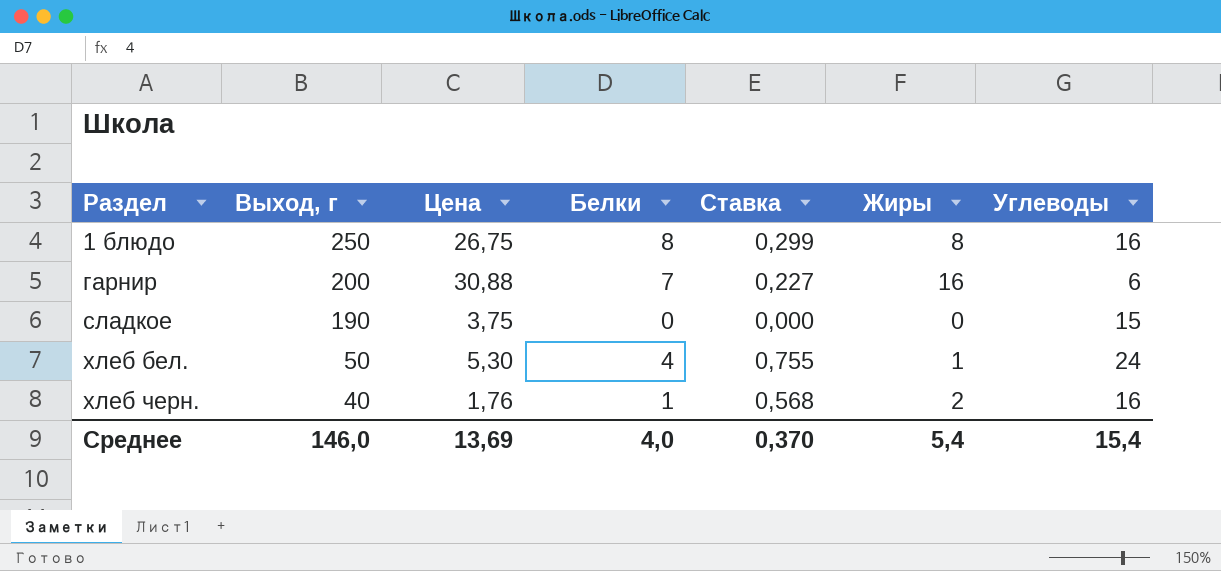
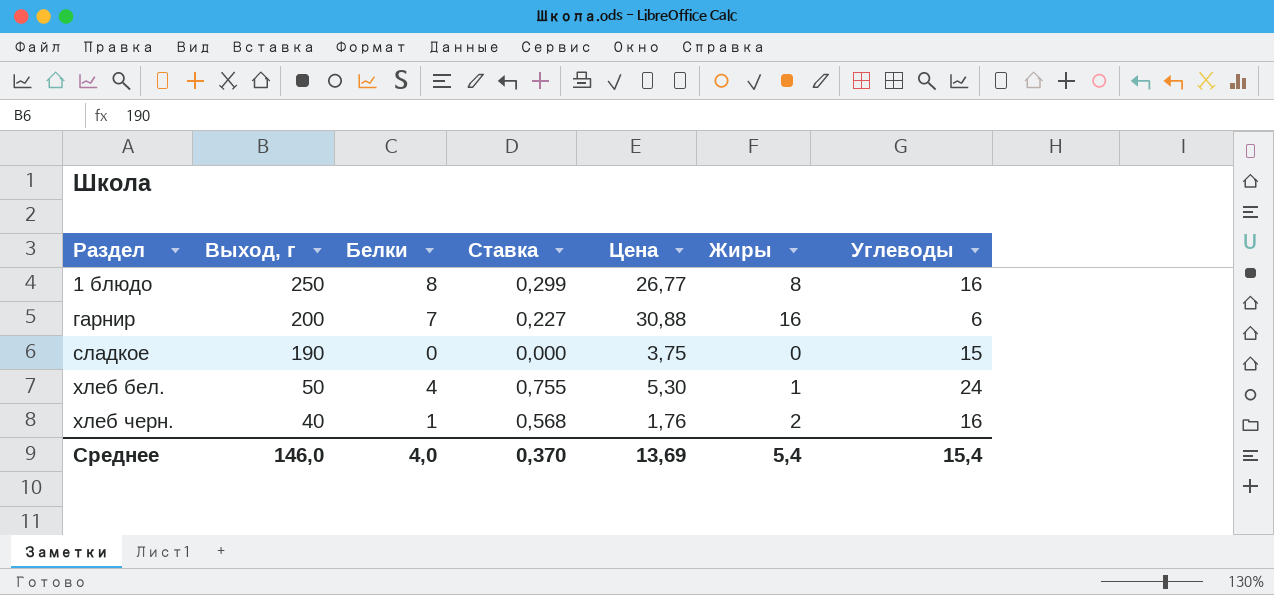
column Цена | position: 3 -> 5
1 блюдо | Цена: 26,75 -> 26,77

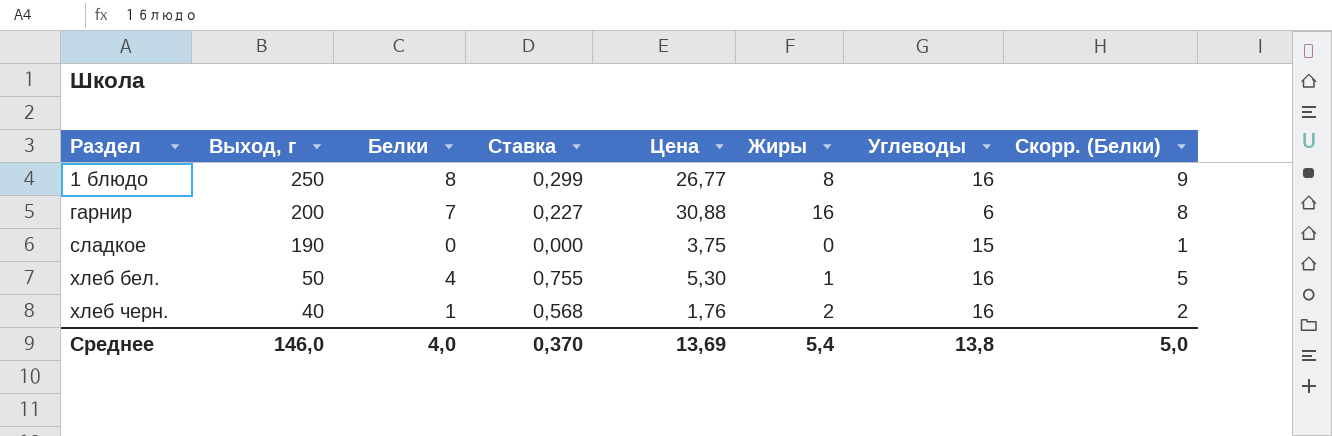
column Скорр. (Белки) | formula: none -> [Белки] + 1
хлеб бел. | Углеводы: 24 -> 16
Среднее | Углеводы: 15,4 -> 13,8

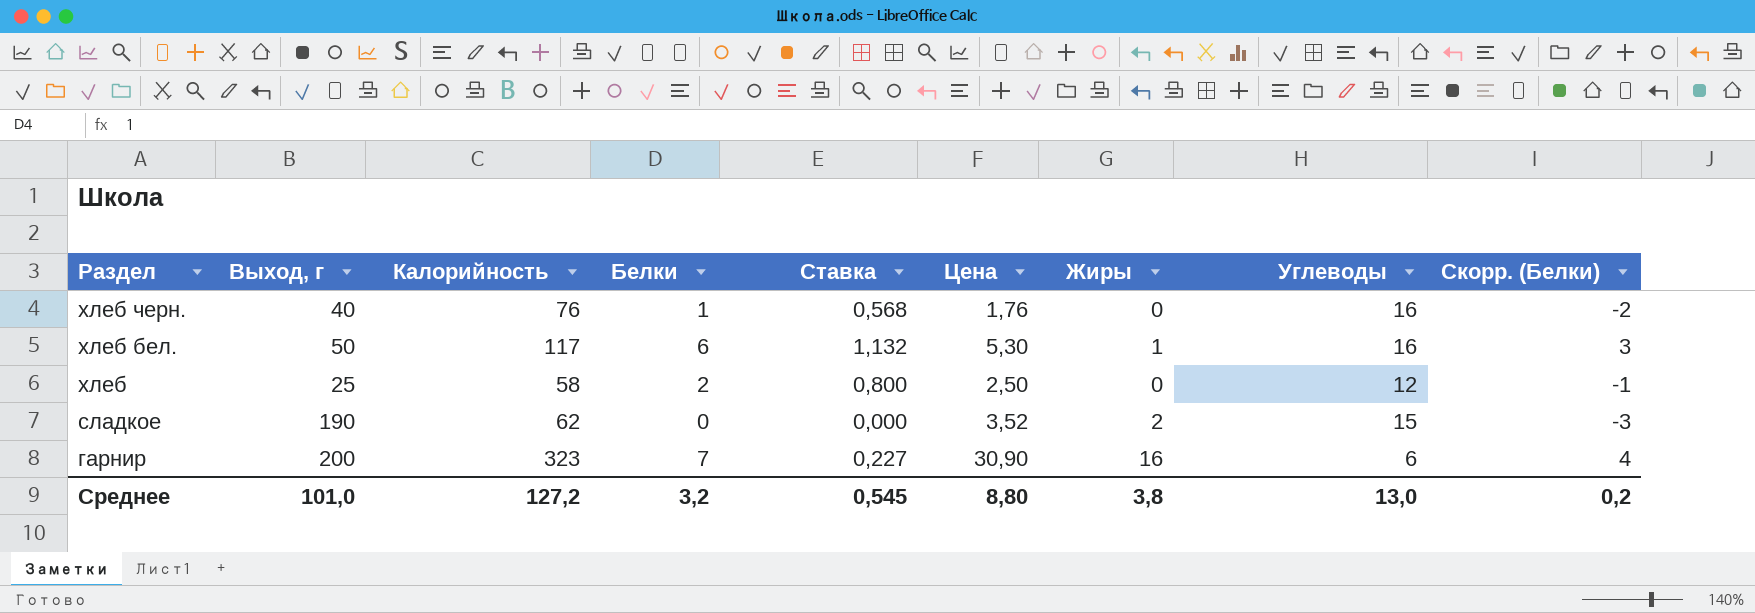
row order: Раздел ascending -> Раздел descending
column Калорийность | position: none -> 3
column Скорр. (Белки) | formula: [Белки] + 1 -> [Белки] - 3
row 1 блюдо: 250 | 8 | 0,299 | 26,77 | 8 | 16 | 9 -> none
хлеб черн. | Жиры: 2 -> 0
хлеб бел. | Белки: 4 -> 6
хлеб бел. | Ставка: 0,755 -> 1,132
row хлеб: none -> 25 | 58 | 2 | 0,800 | 2,50 | 0 | 12 | -1
сладкое | Цена: 3,75 -> 3,52
сладкое | Жиры: 0 -> 2
гарнир | Цена: 30,88 -> 30,90
Среднее | Выход, г: 146,0 -> 101,0
Среднее | Белки: 4,0 -> 3,2
Среднее | Ставка: 0,370 -> 0,545
Среднее | Цена: 13,69 -> 8,80
Среднее | Жиры: 5,4 -> 3,8
Среднее | Углеводы: 13,8 -> 13,0
Среднее | Скорр. (Белки): 5,0 -> 0,2

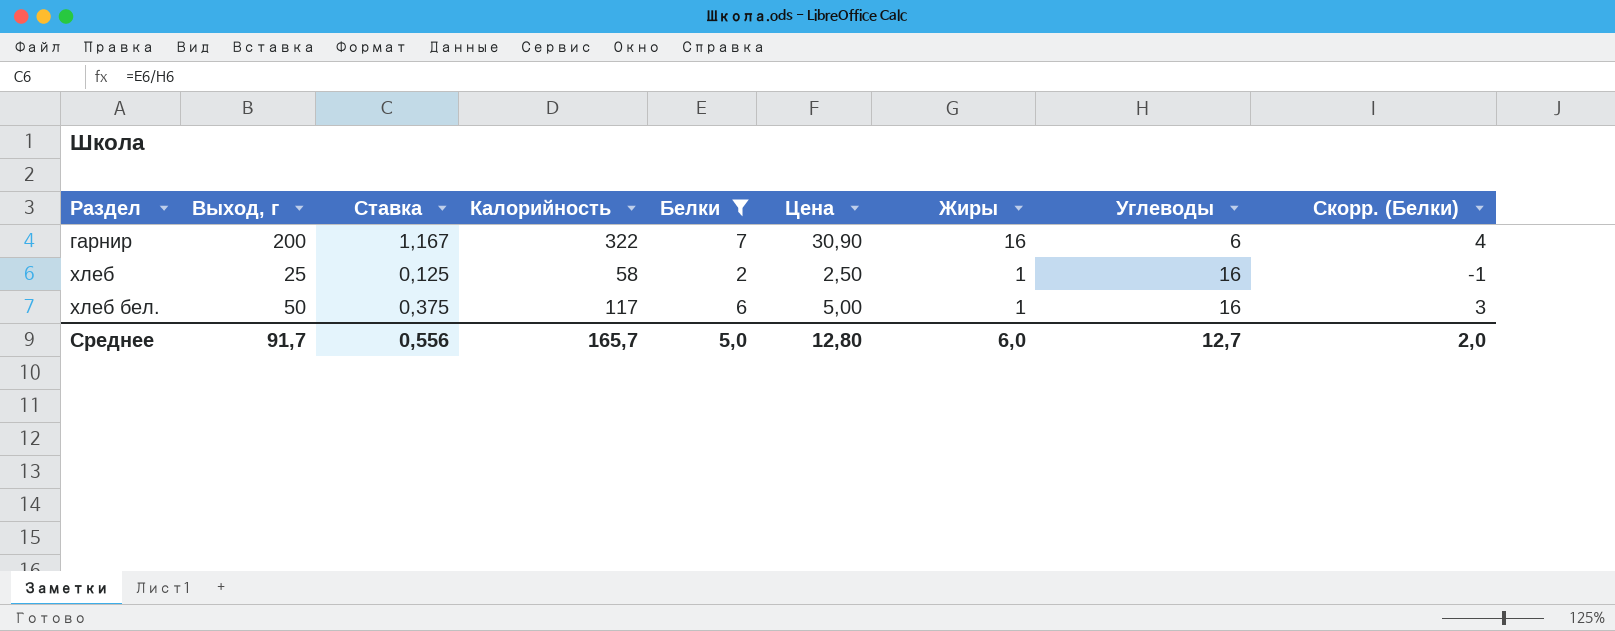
filter: none -> Белки >= 2
row order: Раздел descending -> Раздел ascending
column Ставка | formula: [Белки] / [Цена] -> [Белки] / [Углеводы]
column Ставка | position: 5 -> 3
гарнир | Калорийность: 323 -> 322
хлеб | Жиры: 0 -> 1
хлеб | Углеводы: 12 -> 16
хлеб бел. | Цена: 5,30 -> 5,00
Среднее | Выход, г: 101,0 -> 91,7
Среднее | Ставка: 0,545 -> 0,556
Среднее | Калорийность: 127,2 -> 165,7
Среднее | Белки: 3,2 -> 5,0
Среднее | Цена: 8,80 -> 12,80
Среднее | Жиры: 3,8 -> 6,0
Среднее | Углеводы: 13,0 -> 12,7
Среднее | Скорр. (Белки): 0,2 -> 2,0

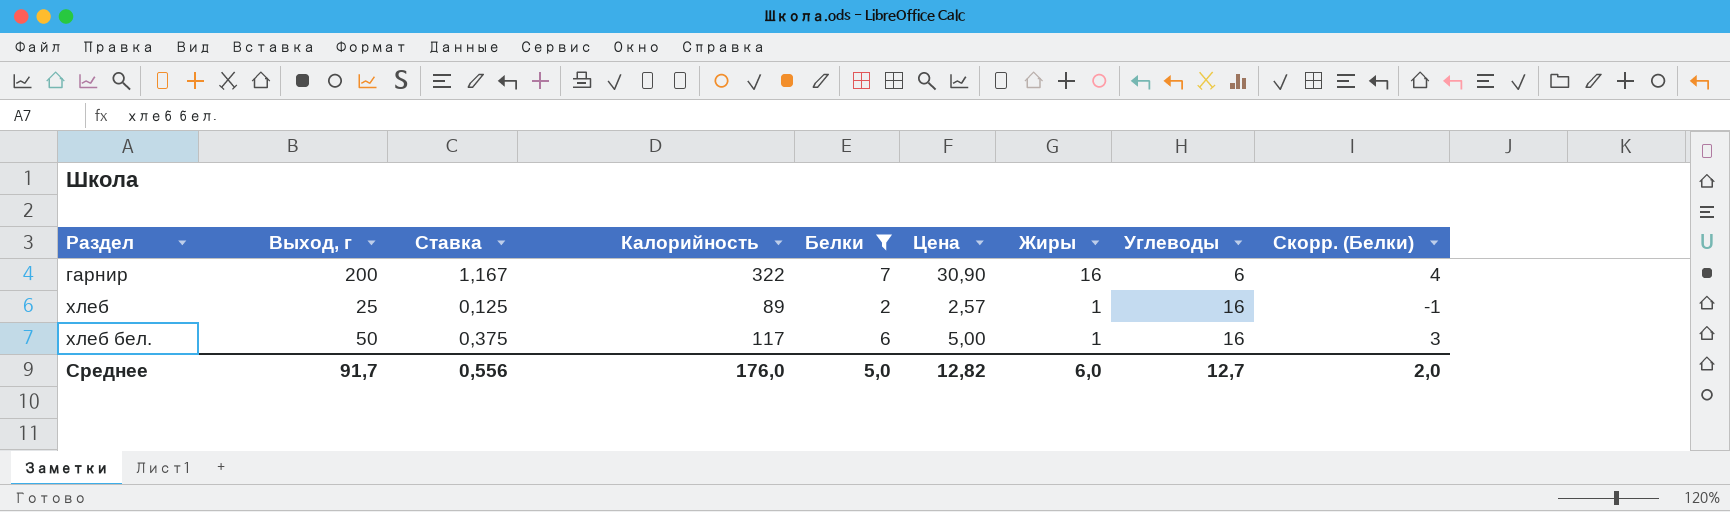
хлеб | Калорийность: 58 -> 89
хлеб | Цена: 2,50 -> 2,57
Среднее | Калорийность: 165,7 -> 176,0
Среднее | Цена: 12,80 -> 12,82

